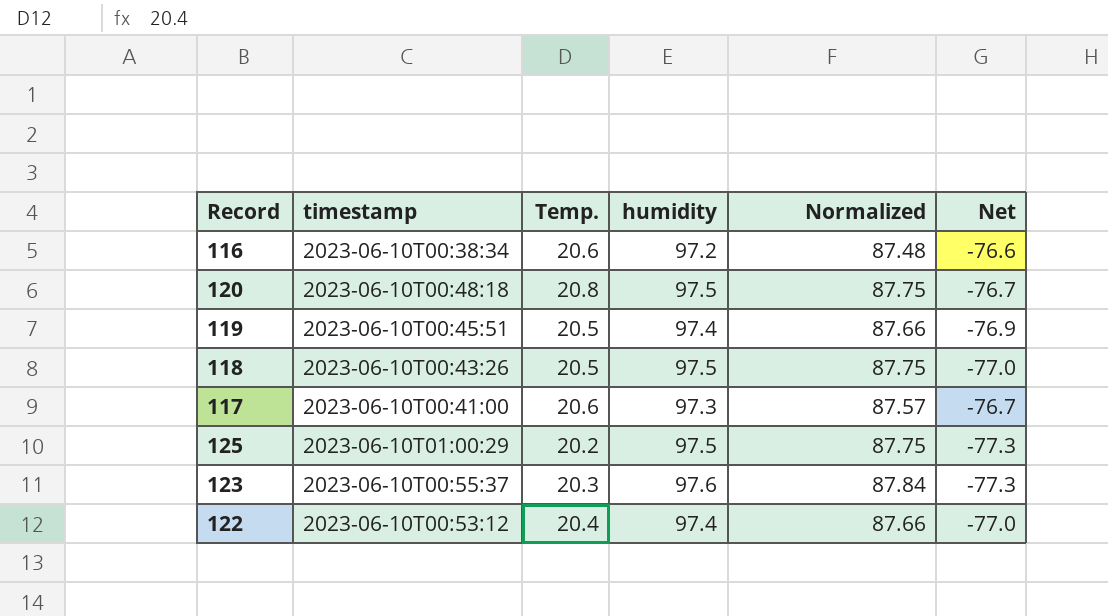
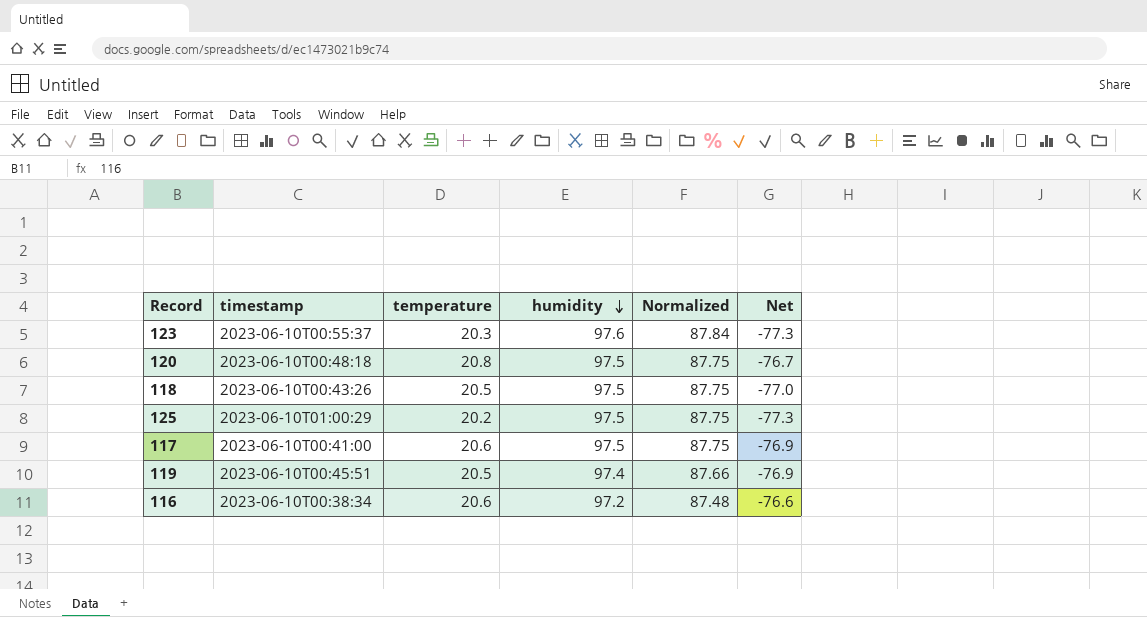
row order: none -> humidity descending
column name: Temp. -> temperature
row 122: 2023-06-10T00:53:12 | 20.4 | 97.4 | 87.66 | -77.0 -> none
117 | humidity: 97.3 -> 97.5
117 | Normalized: 87.57 -> 87.75
117 | Net: -76.7 -> -76.9

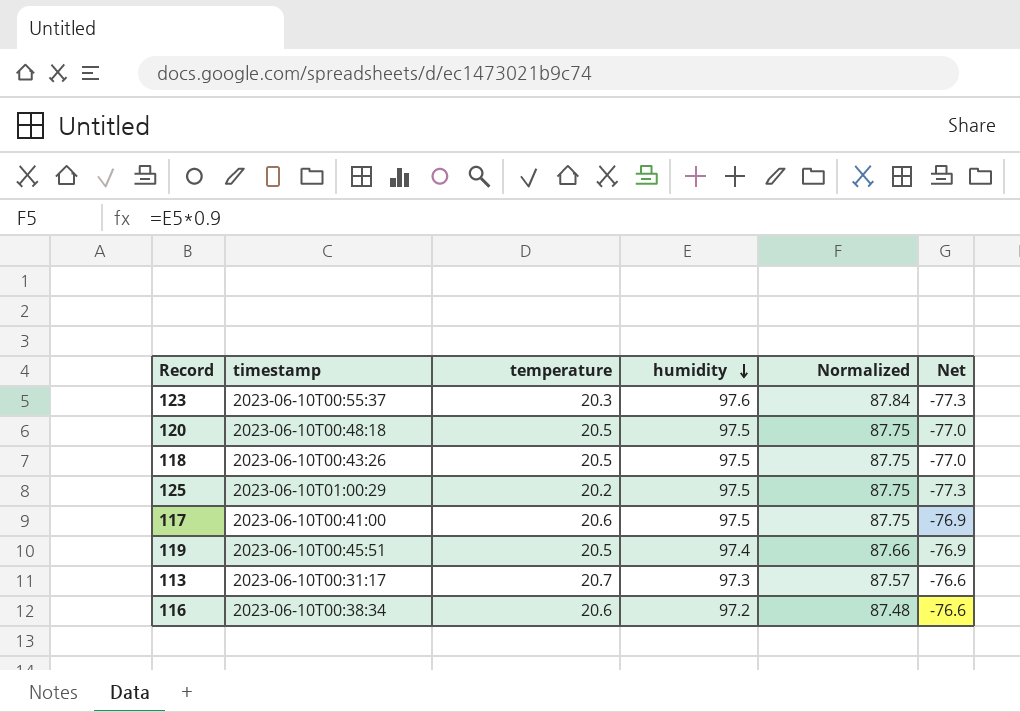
120 | temperature: 20.8 -> 20.5
120 | Net: -76.7 -> -77.0
row 113: none -> 2023-06-10T00:31:17 | 20.7 | 97.3 | 87.57 | -76.6

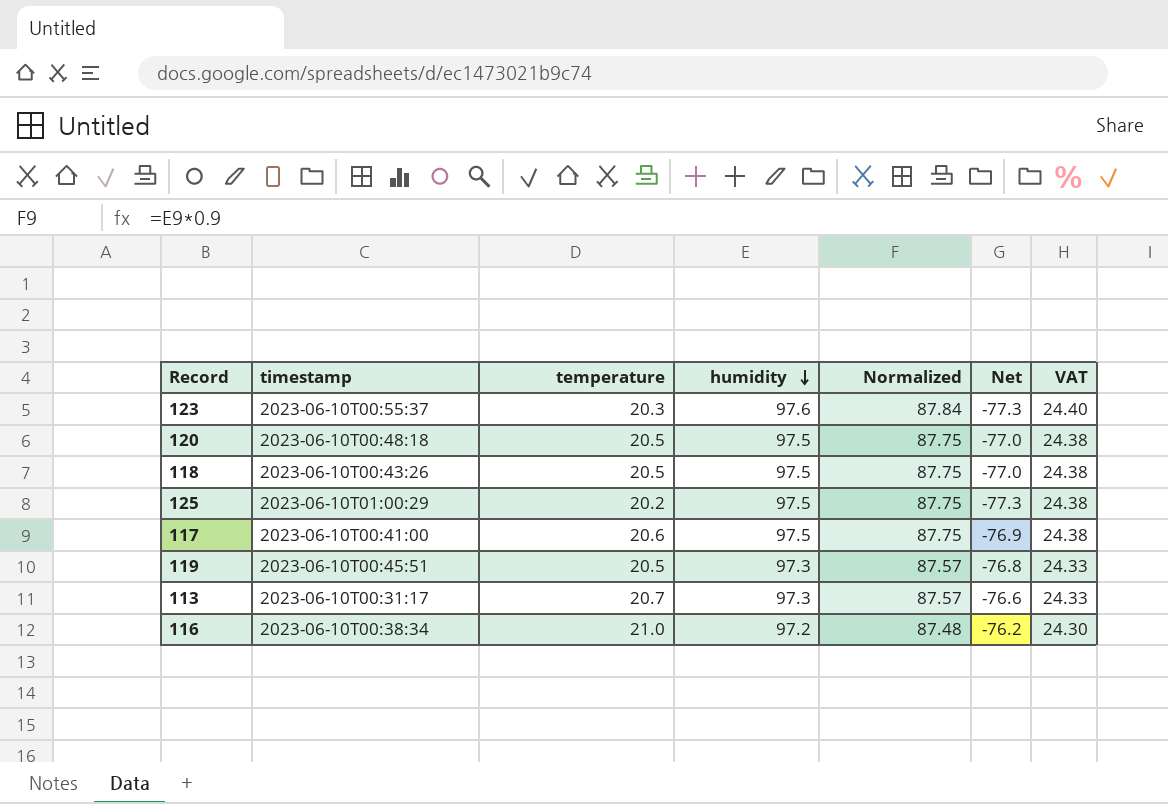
column VAT | formula: none -> [humidity] * 0.25
119 | humidity: 97.4 -> 97.3
119 | Normalized: 87.66 -> 87.57
119 | Net: -76.9 -> -76.8
116 | temperature: 20.6 -> 21.0
116 | Net: -76.6 -> -76.2

